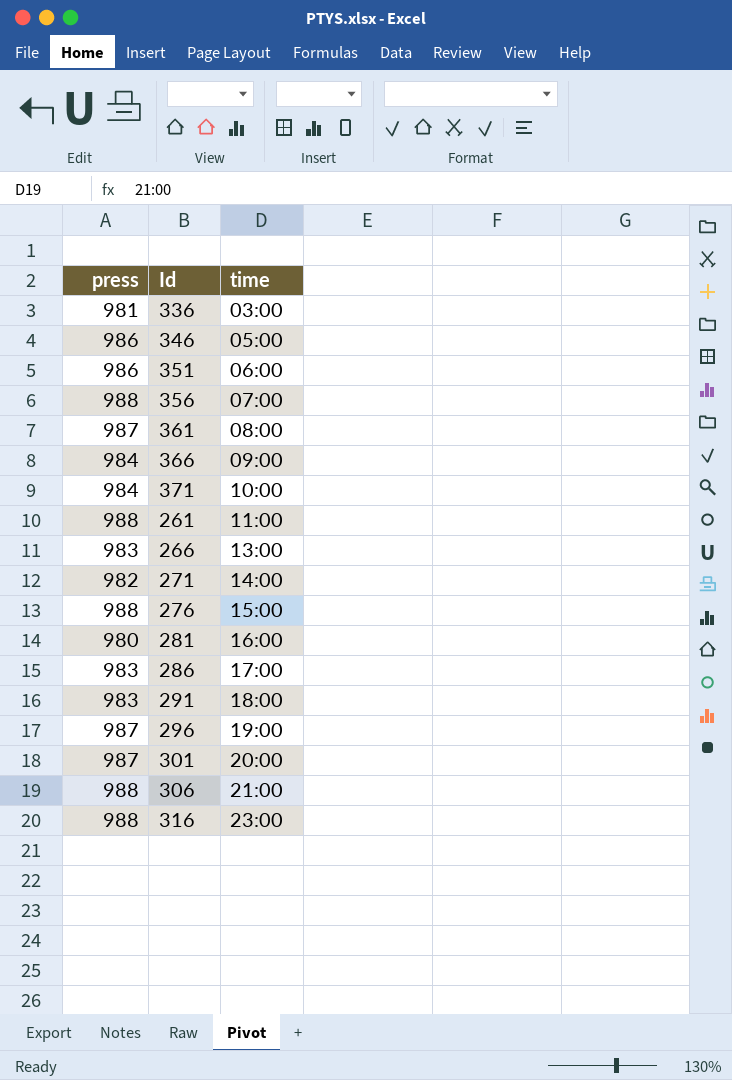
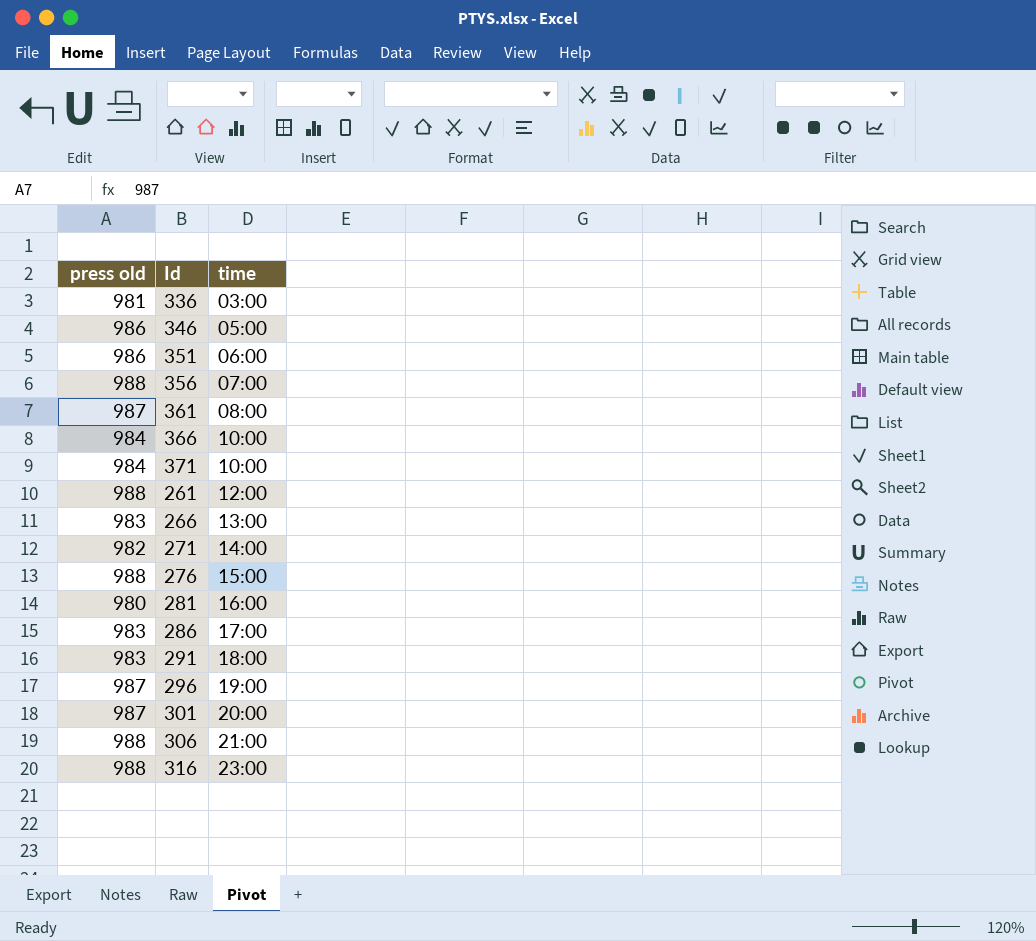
column name: press -> press old
366 | time: 09:00 -> 10:00
261 | time: 11:00 -> 12:00

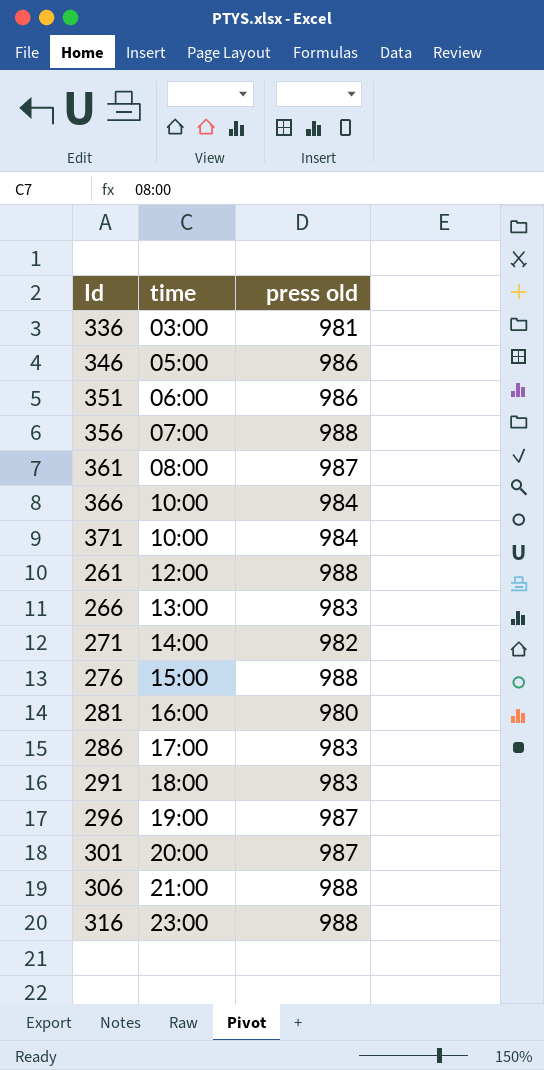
column press old | position: 1 -> 3

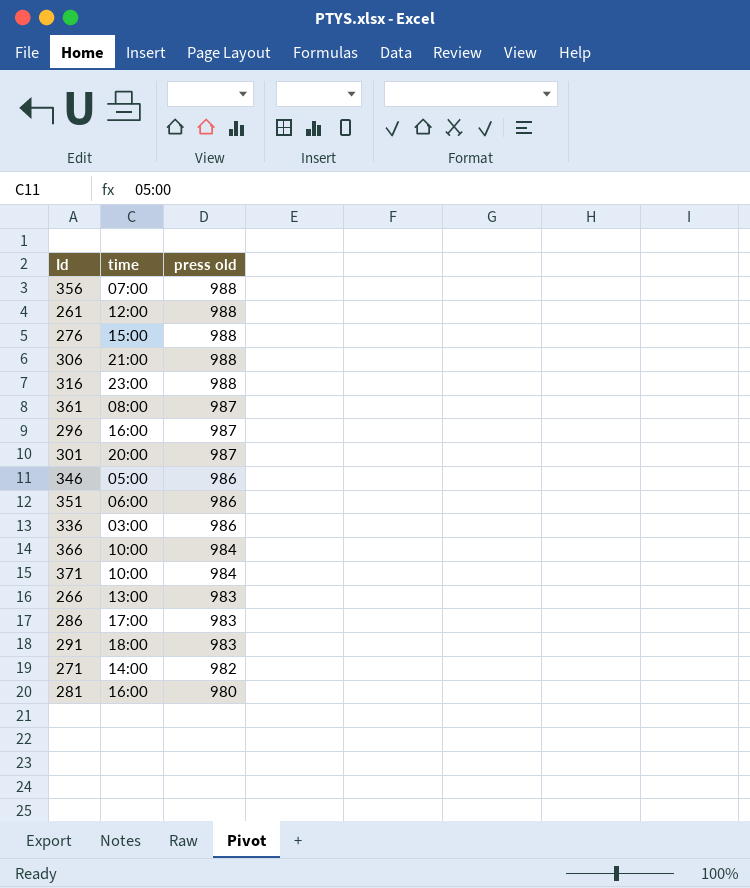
row order: time ascending -> press old descending
296 | time: 19:00 -> 16:00
336 | press old: 981 -> 986

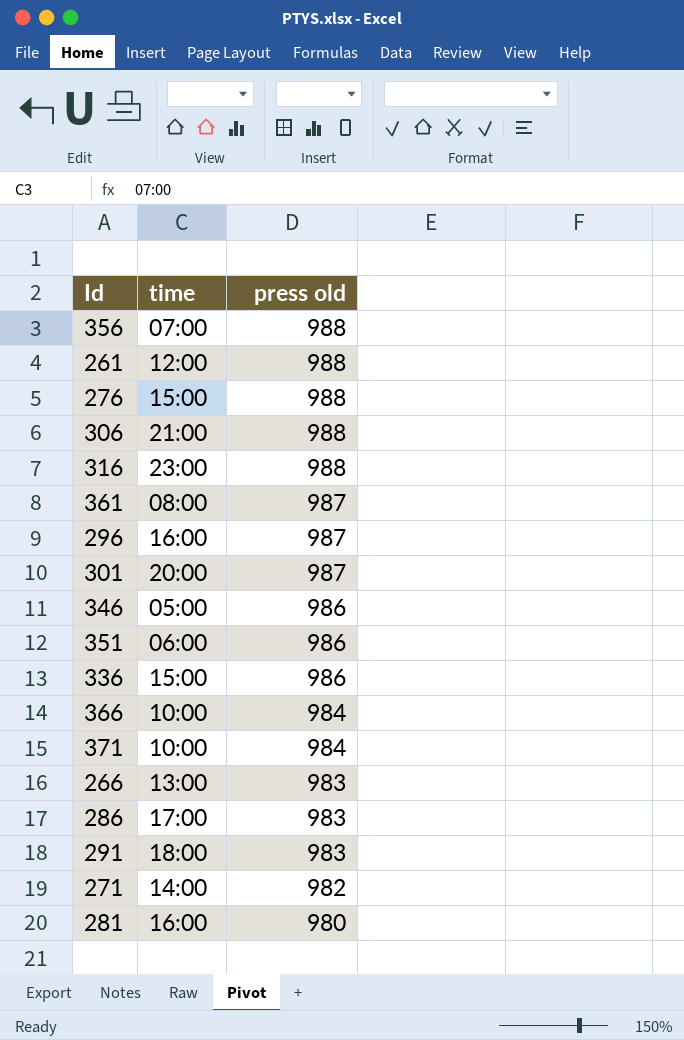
336 | time: 03:00 -> 15:00

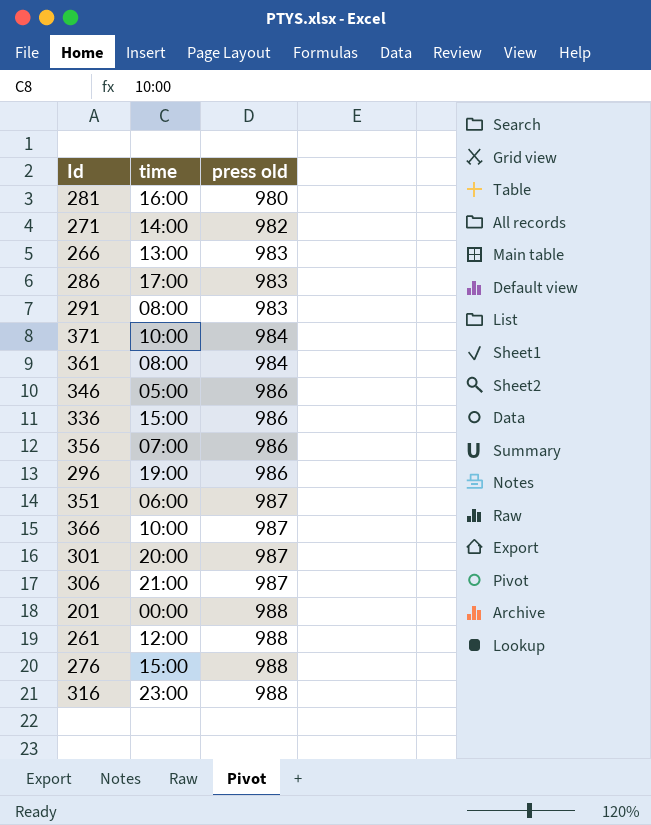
row order: press old descending -> press old ascending
291 | time: 18:00 -> 08:00
361 | press old: 987 -> 984
356 | press old: 988 -> 986
296 | time: 16:00 -> 19:00
296 | press old: 987 -> 986
351 | press old: 986 -> 987
366 | press old: 984 -> 987
306 | press old: 988 -> 987
row 201: none -> 00:00 | 988

